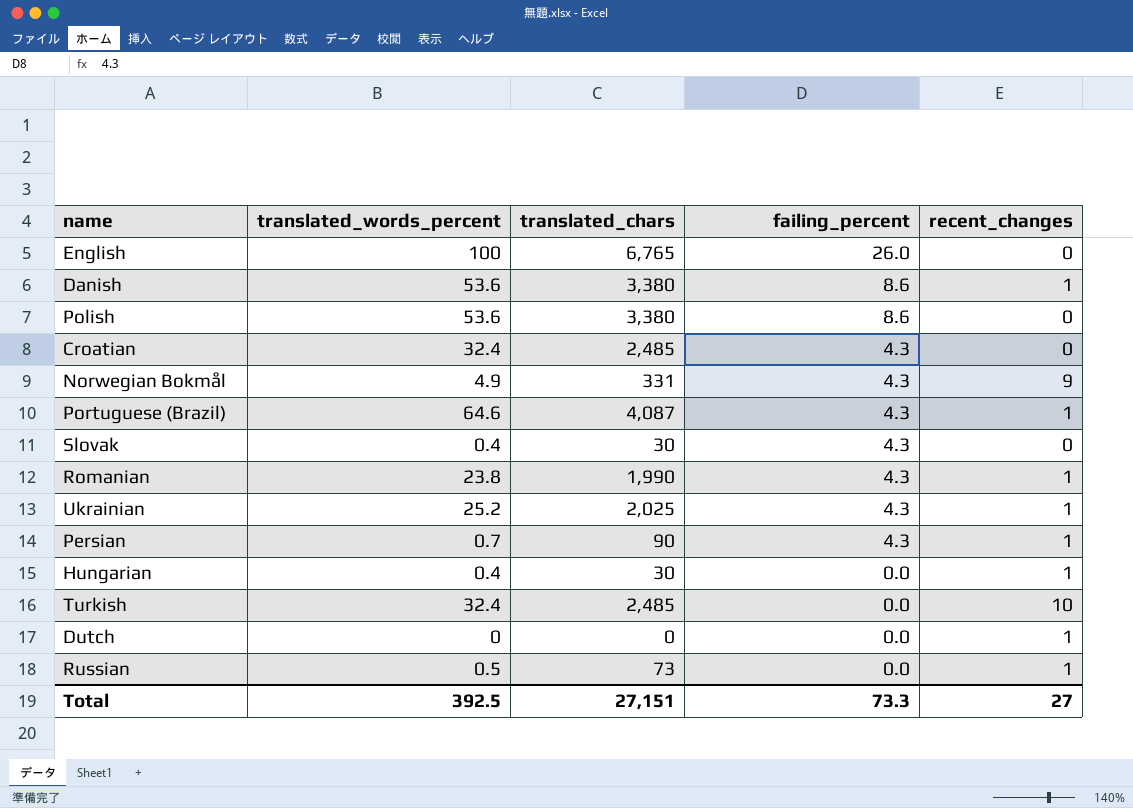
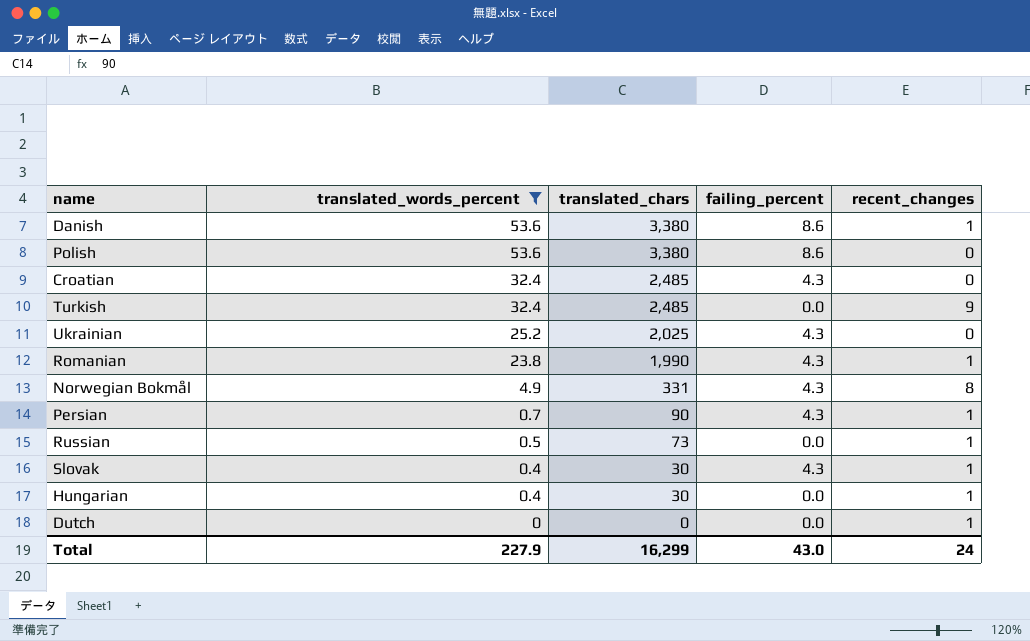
filter: none -> translated_words_percent <= 53.6
row order: failing_percent descending -> translated_words_percent descending
Turkish | recent_changes: 10 -> 9
Ukrainian | recent_changes: 1 -> 0
Norwegian Bokmål | recent_changes: 9 -> 8
Slovak | recent_changes: 0 -> 1
Total | translated_words_percent: 392.5 -> 227.9
Total | translated_chars: 27,151 -> 16,299
Total | failing_percent: 73.3 -> 43.0
Total | recent_changes: 27 -> 24

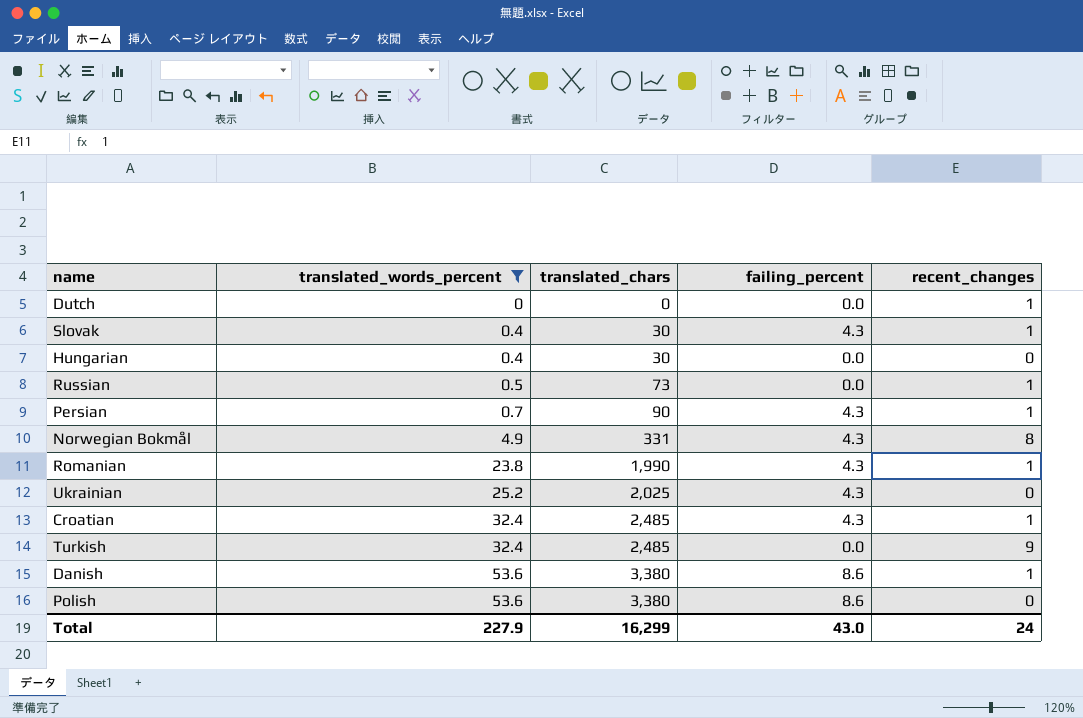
row order: translated_words_percent descending -> translated_words_percent ascending
Hungarian | recent_changes: 1 -> 0
Croatian | recent_changes: 0 -> 1

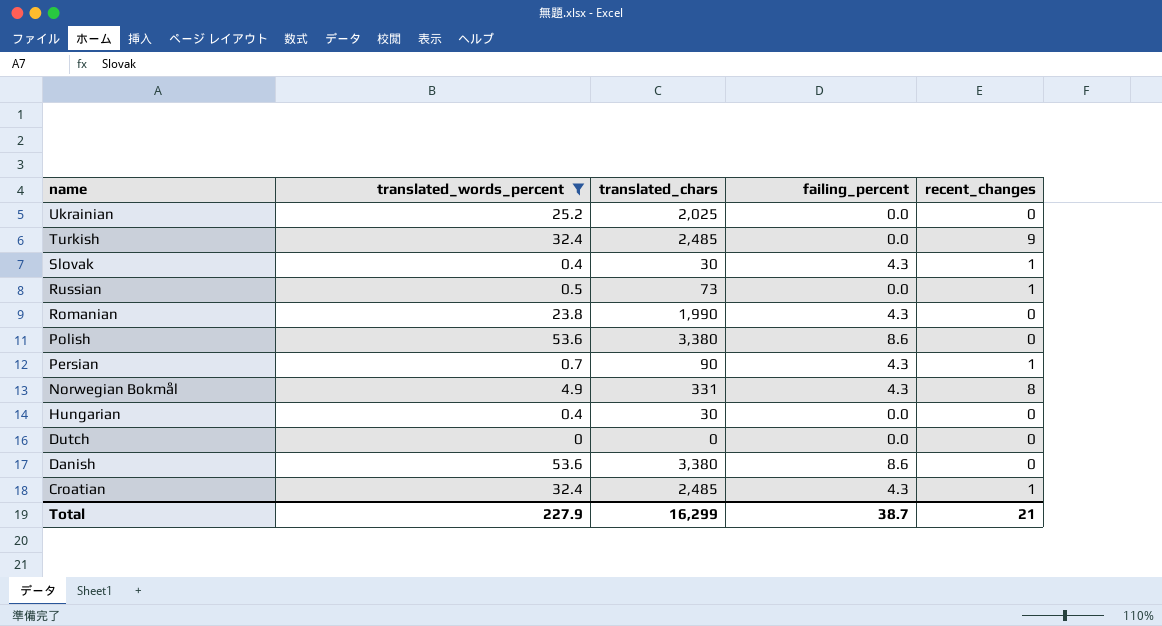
row order: translated_words_percent ascending -> name descending
Ukrainian | failing_percent: 4.3 -> 0.0
Romanian | recent_changes: 1 -> 0
Dutch | recent_changes: 1 -> 0
Danish | recent_changes: 1 -> 0
Total | failing_percent: 43.0 -> 38.7
Total | recent_changes: 24 -> 21

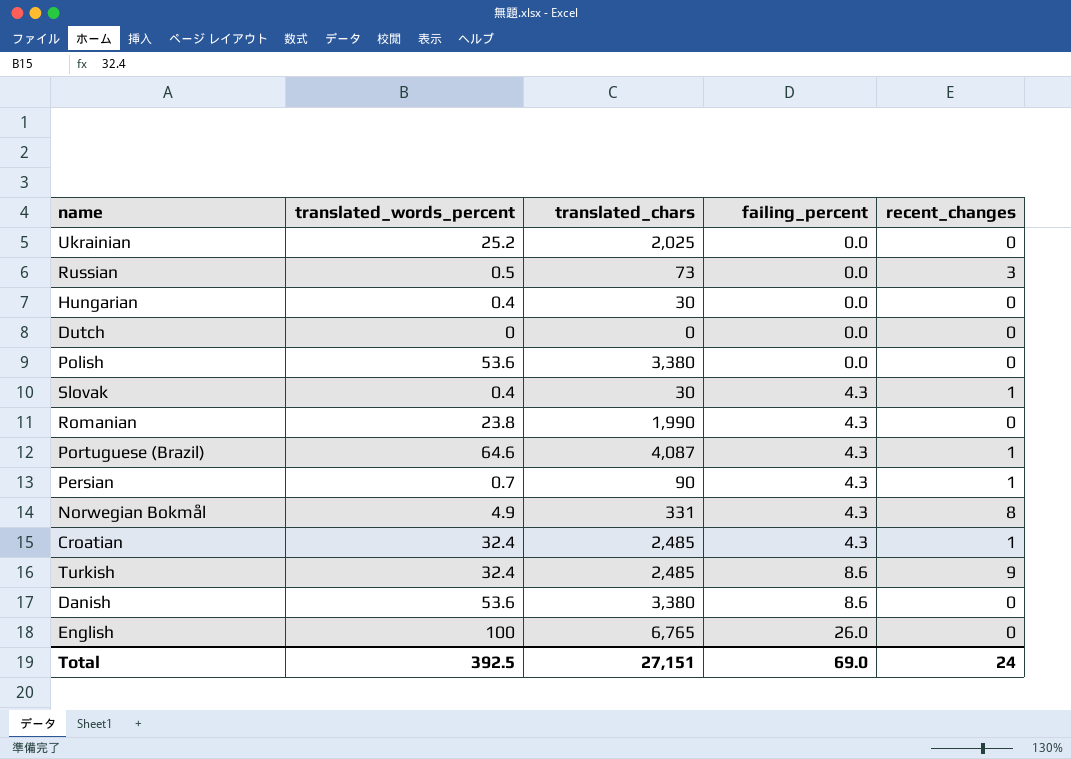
filter: translated_words_percent <= 53.6 -> none
row order: name descending -> failing_percent ascending
Russian | recent_changes: 1 -> 3
Polish | failing_percent: 8.6 -> 0.0
Turkish | failing_percent: 0.0 -> 8.6
Total | translated_words_percent: 227.9 -> 392.5
Total | translated_chars: 16,299 -> 27,151
Total | failing_percent: 38.7 -> 69.0
Total | recent_changes: 21 -> 24

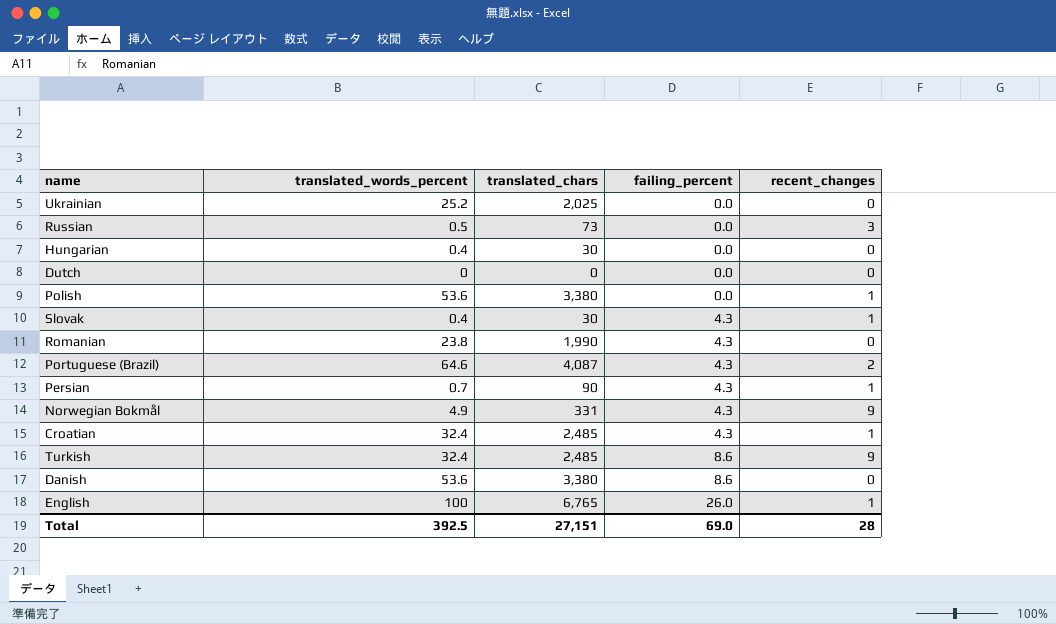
Polish | recent_changes: 0 -> 1
Portuguese (Brazil) | recent_changes: 1 -> 2
Norwegian Bokmål | recent_changes: 8 -> 9
English | recent_changes: 0 -> 1
Total | recent_changes: 24 -> 28

